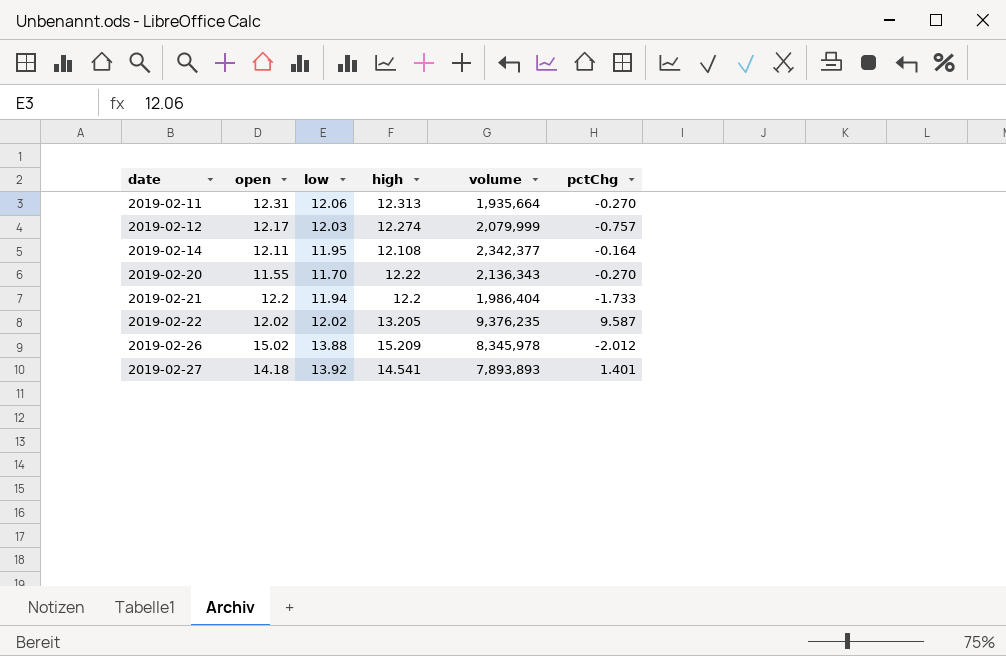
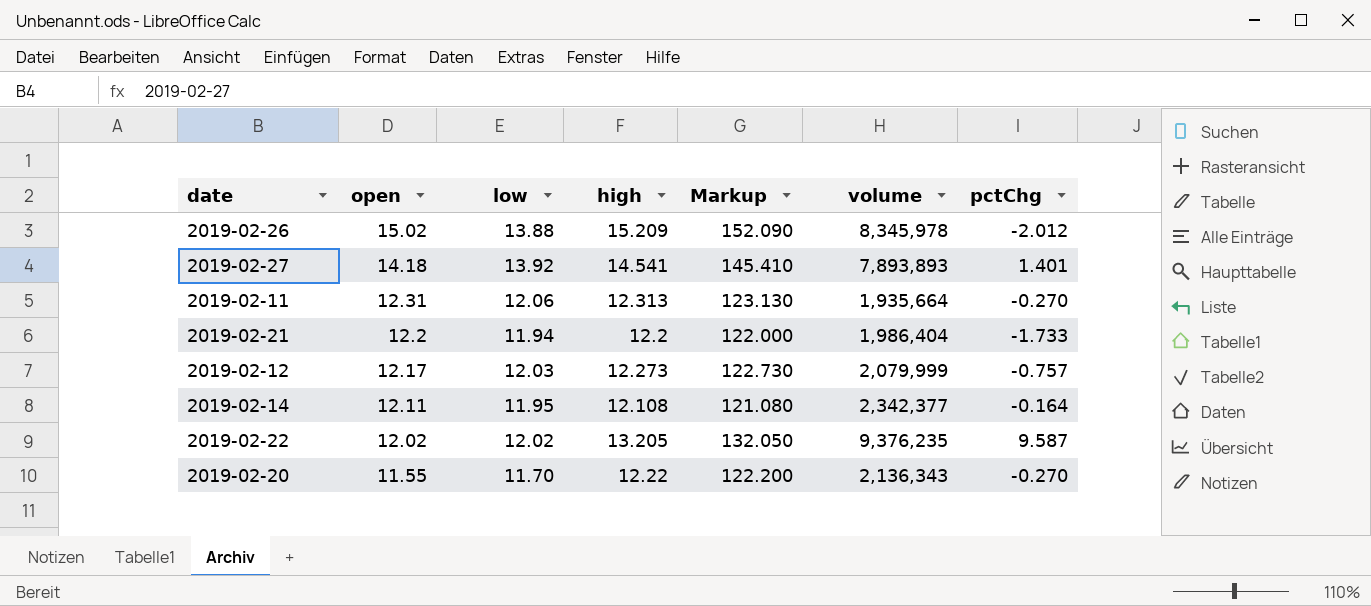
row order: date ascending -> open descending
column Markup | formula: none -> [high] * 10
2019-02-12 | high: 12.274 -> 12.273

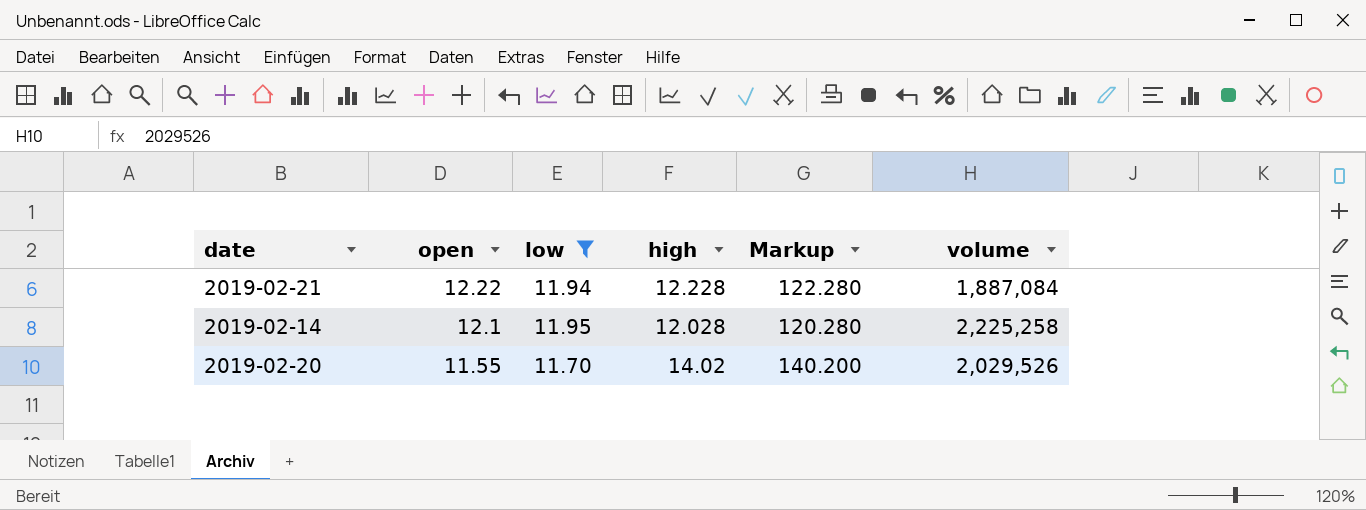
filter: none -> low <= 11.95
column pctChg | position: 7 -> none
2019-02-21 | open: 12.2 -> 12.22
2019-02-21 | high: 12.2 -> 12.228
2019-02-21 | Markup: 122.000 -> 122.280
2019-02-21 | volume: 1,986,404 -> 1,887,084
2019-02-14 | open: 12.11 -> 12.1
2019-02-14 | high: 12.108 -> 12.028
2019-02-14 | Markup: 121.080 -> 120.280
2019-02-14 | volume: 2,342,377 -> 2,225,258
2019-02-20 | high: 12.22 -> 14.02
2019-02-20 | Markup: 122.200 -> 140.200
2019-02-20 | volume: 2,136,343 -> 2,029,526

